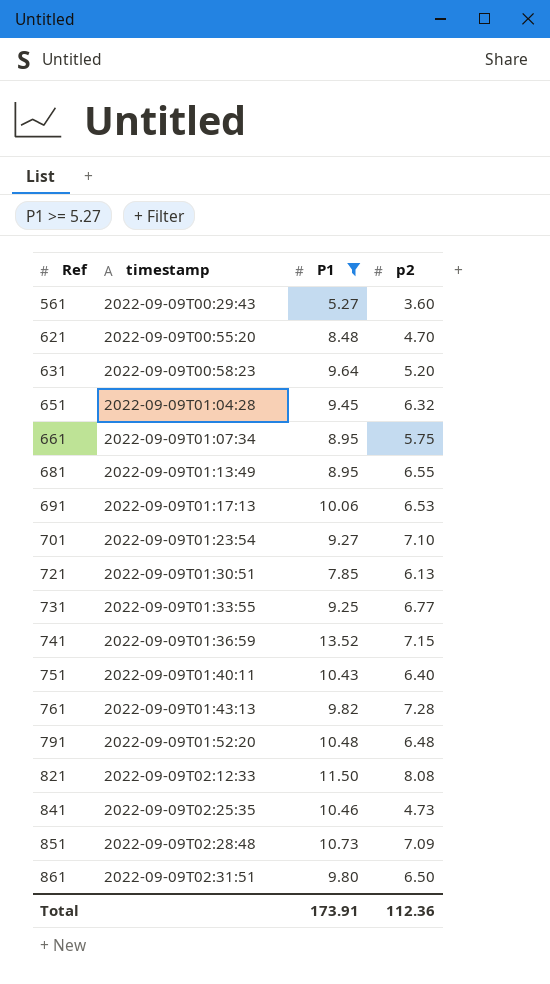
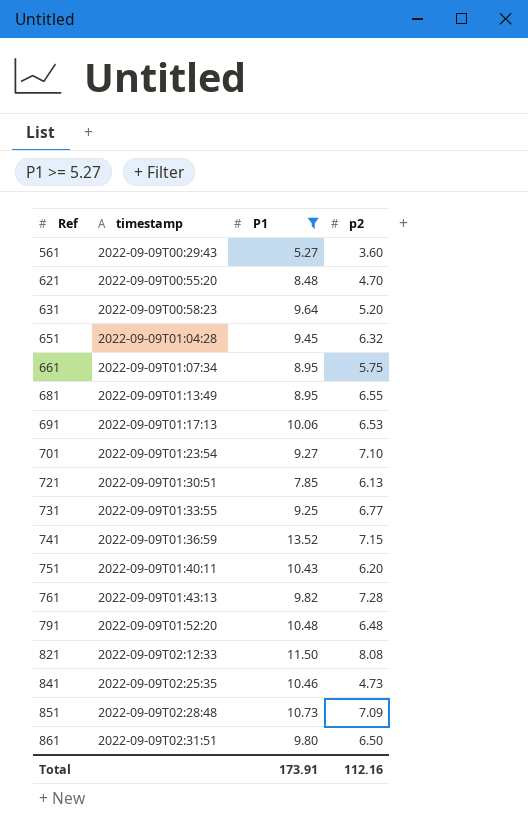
751 | p2: 6.40 -> 6.20
Total | p2: 112.36 -> 112.16

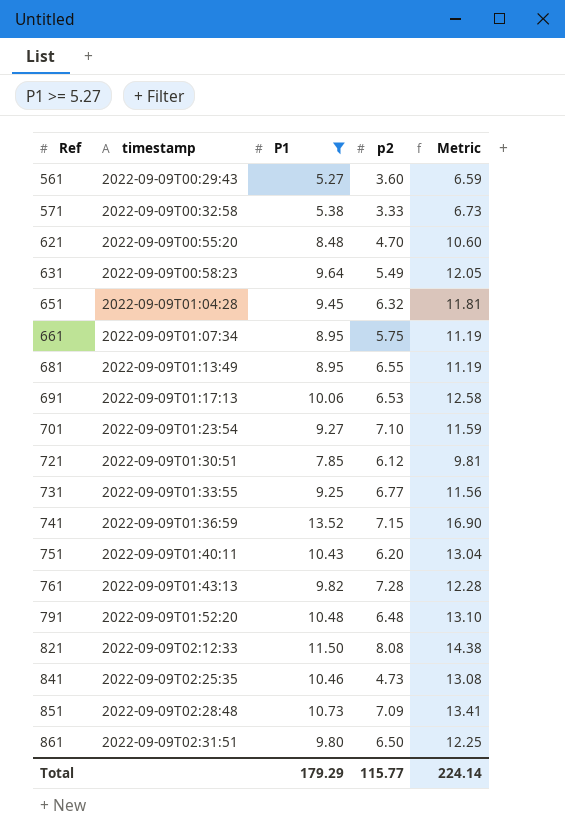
column Metric | formula: none -> [P1] * 1.25
row 571: none -> 2022-09-09T00:32:58 | 5.38 | 3.33 | 6.73
631 | p2: 5.20 -> 5.49
721 | p2: 6.13 -> 6.12
Total | P1: 173.91 -> 179.29
Total | p2: 112.16 -> 115.77

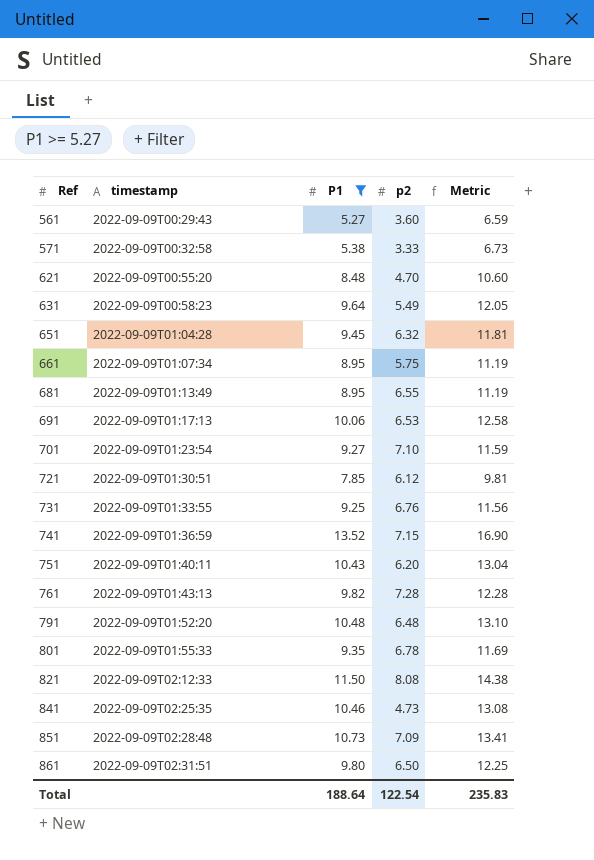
731 | p2: 6.77 -> 6.76
row 801: none -> 2022-09-09T01:55:33 | 9.35 | 6.78 | 11.69
Total | P1: 179.29 -> 188.64
Total | p2: 115.77 -> 122.54
Total | Metric: 224.14 -> 235.83

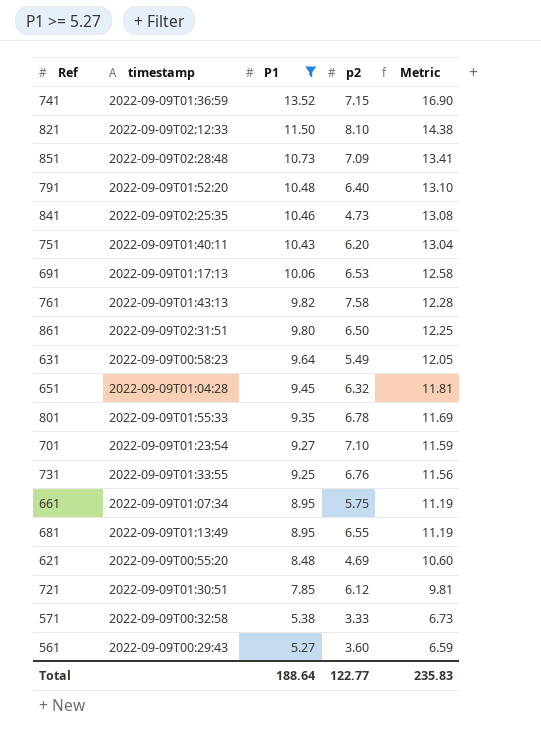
row order: Ref ascending -> P1 descending
821 | p2: 8.08 -> 8.10
791 | p2: 6.48 -> 6.40
761 | p2: 7.28 -> 7.58
621 | p2: 4.70 -> 4.69
Total | p2: 122.54 -> 122.77

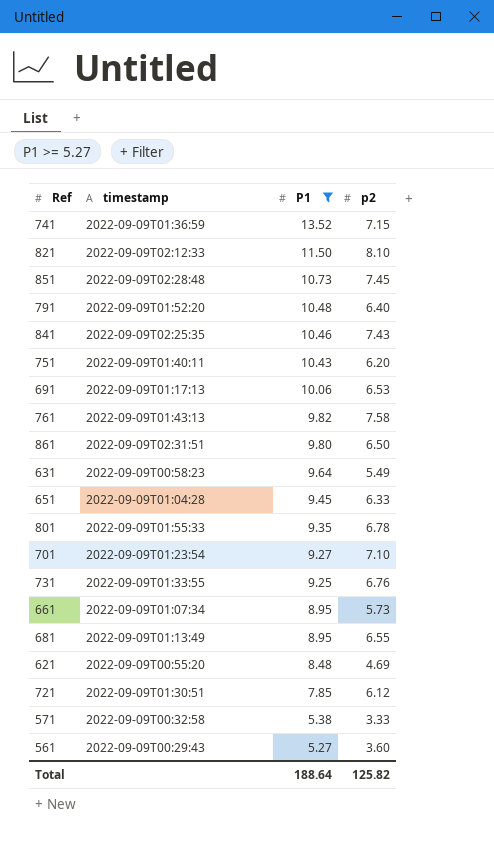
column Metric | formula: [P1] * 1.25 -> none
851 | p2: 7.09 -> 7.45
841 | p2: 4.73 -> 7.43
651 | p2: 6.32 -> 6.33
661 | p2: 5.75 -> 5.73
Total | p2: 122.77 -> 125.82

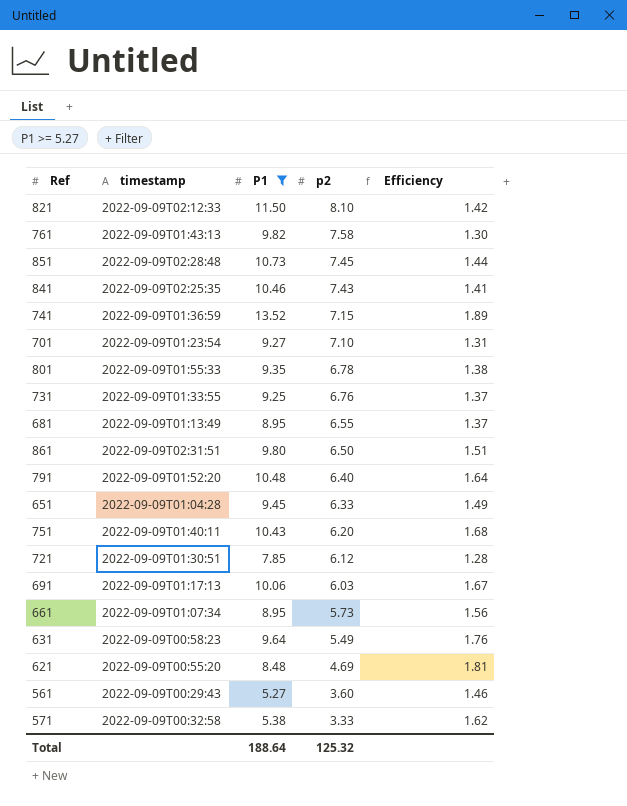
row order: P1 descending -> p2 descending
column Efficiency | formula: none -> [P1] / [p2]
691 | p2: 6.53 -> 6.03
Total | p2: 125.82 -> 125.32

